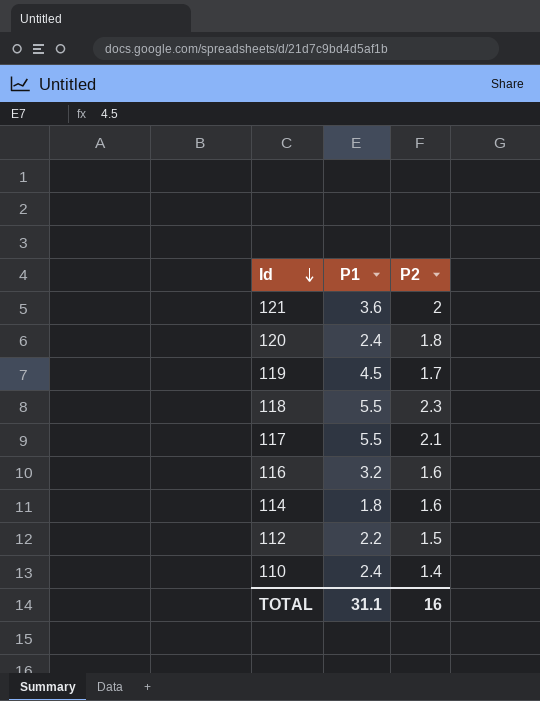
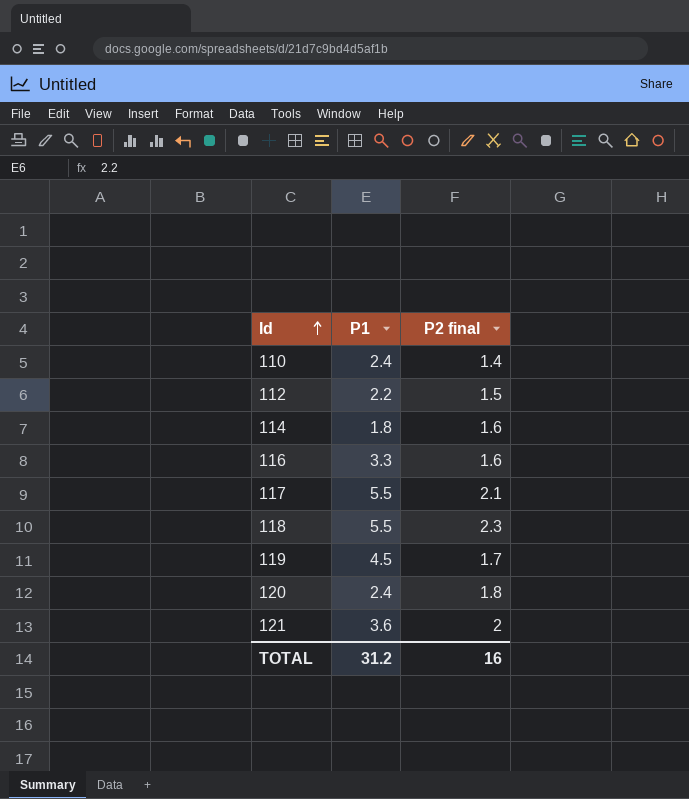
row order: Id descending -> Id ascending
column name: P2 -> P2 final
116 | P1: 3.2 -> 3.3
TOTAL | P1: 31.1 -> 31.2

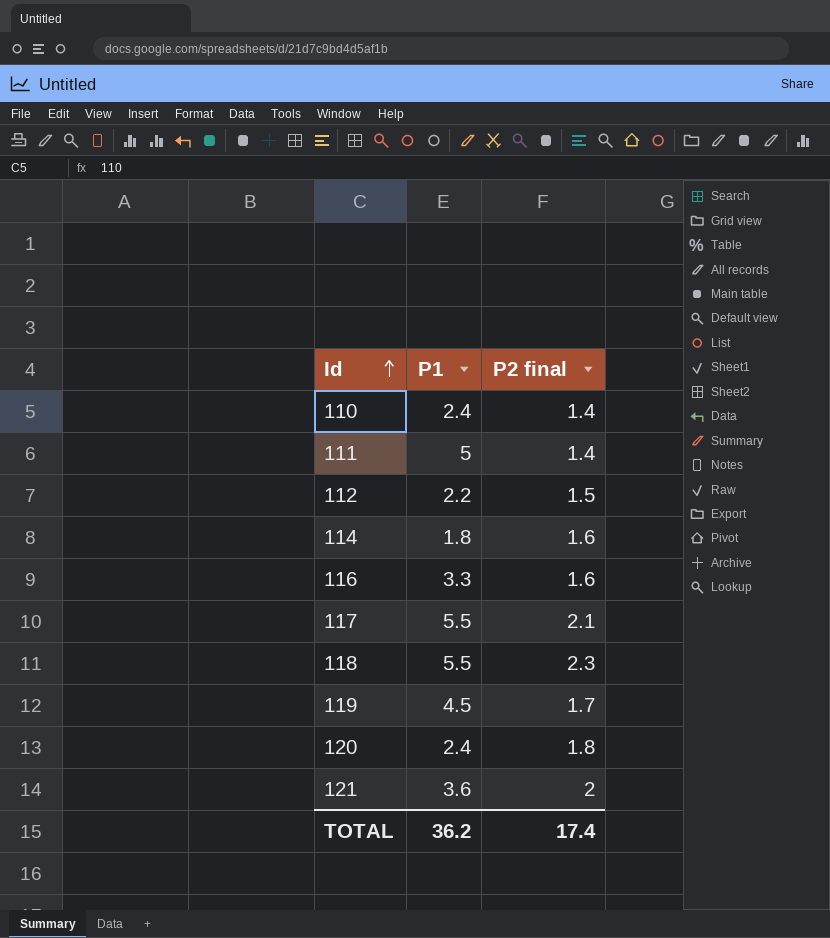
row 111: none -> 5 | 1.4
TOTAL | P1: 31.2 -> 36.2
TOTAL | P2 final: 16 -> 17.4

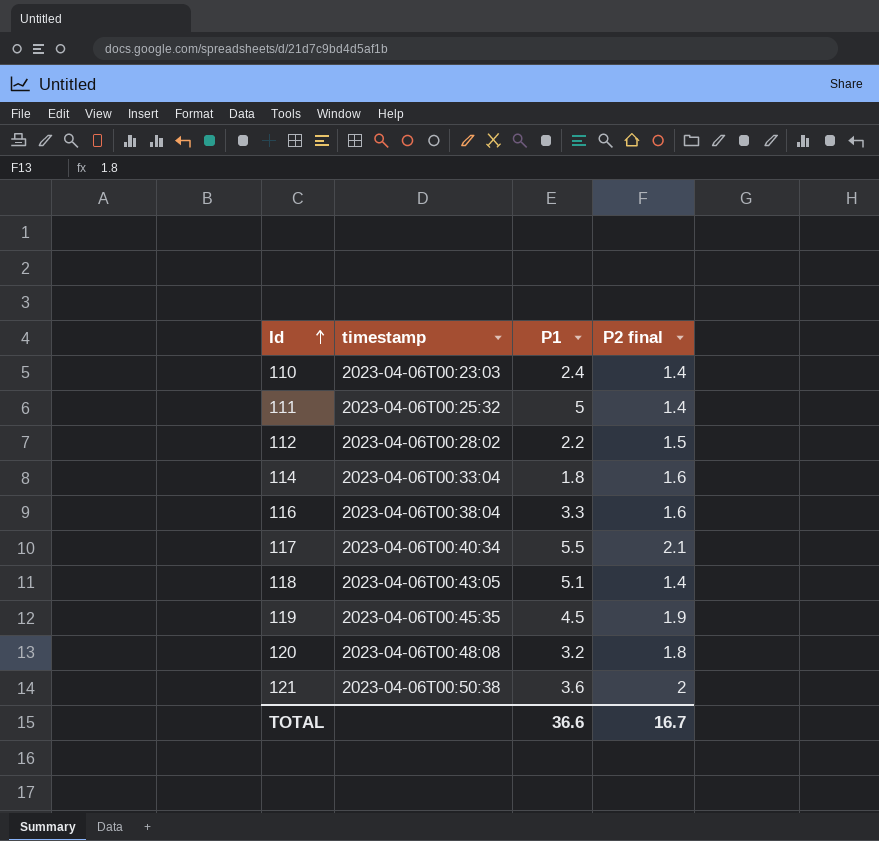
column timestamp | position: none -> 2
118 | P1: 5.5 -> 5.1
118 | P2 final: 2.3 -> 1.4
119 | P2 final: 1.7 -> 1.9
120 | P1: 2.4 -> 3.2
TOTAL | P1: 36.2 -> 36.6
TOTAL | P2 final: 17.4 -> 16.7

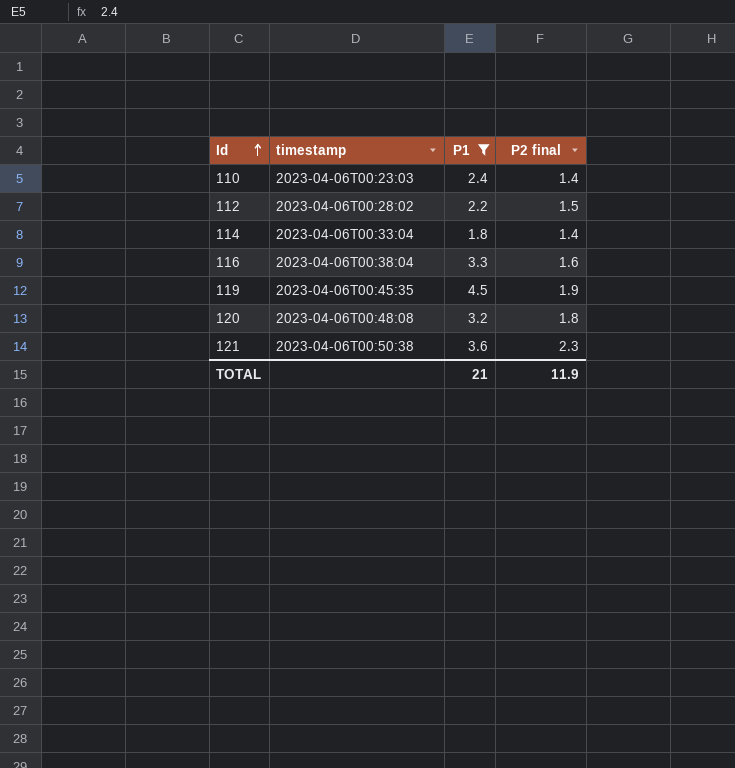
filter: none -> P1 <= 4.5
114 | P2 final: 1.6 -> 1.4
121 | P2 final: 2 -> 2.3
TOTAL | P1: 36.6 -> 21
TOTAL | P2 final: 16.7 -> 11.9

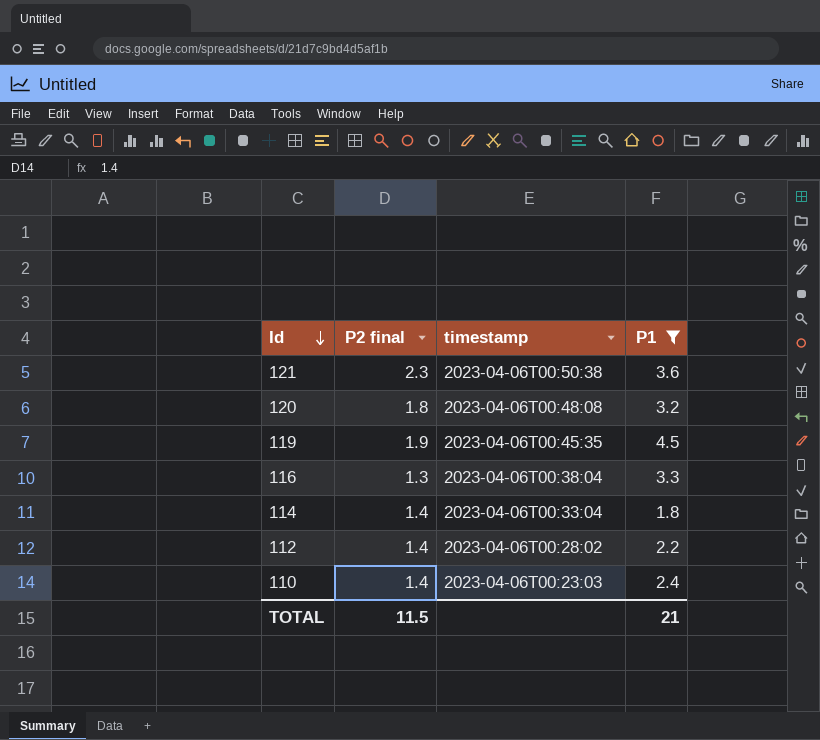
row order: Id ascending -> Id descending
column P2 final | position: 4 -> 2
116 | P2 final: 1.6 -> 1.3
112 | P2 final: 1.5 -> 1.4
TOTAL | P2 final: 11.9 -> 11.5

